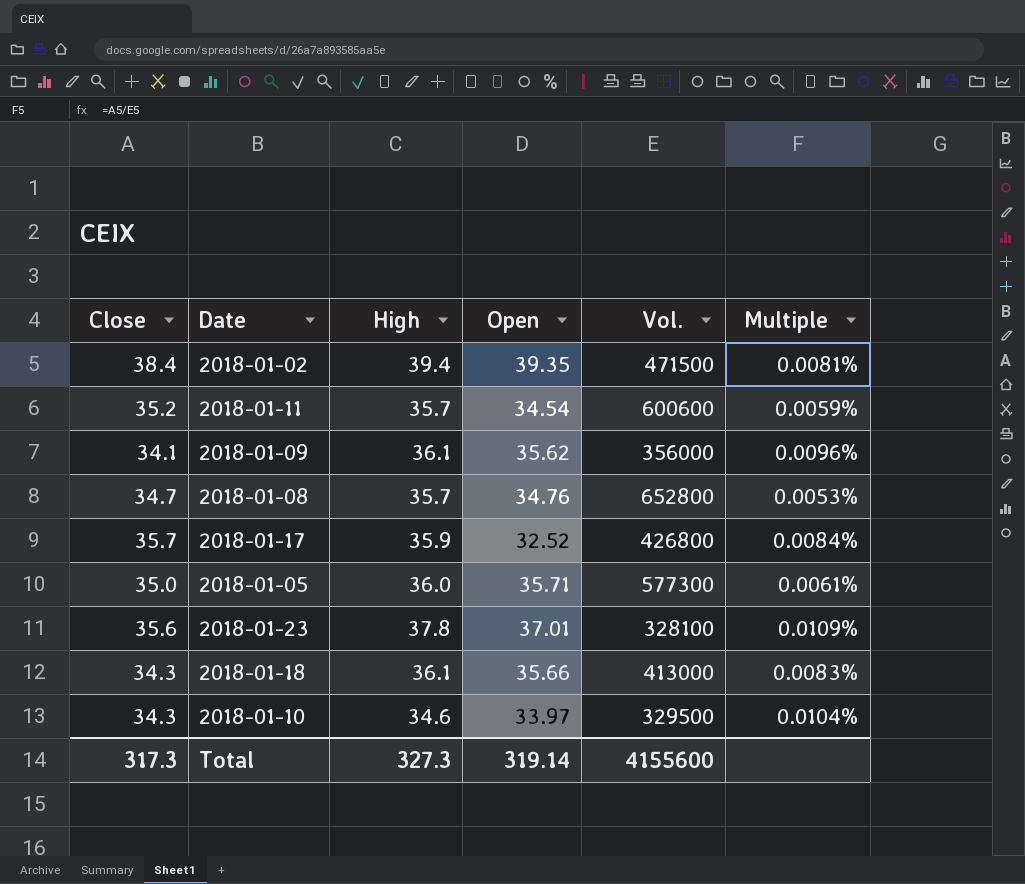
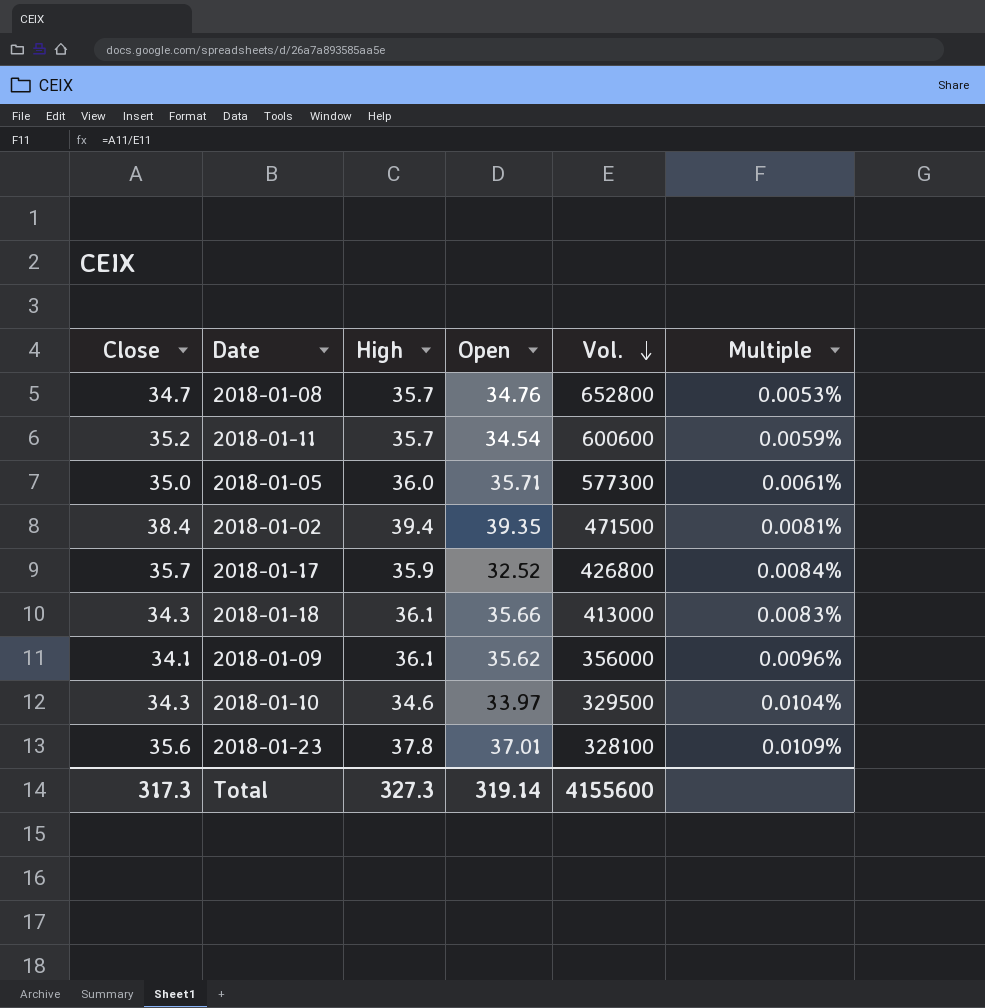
row order: none -> Vol. descending

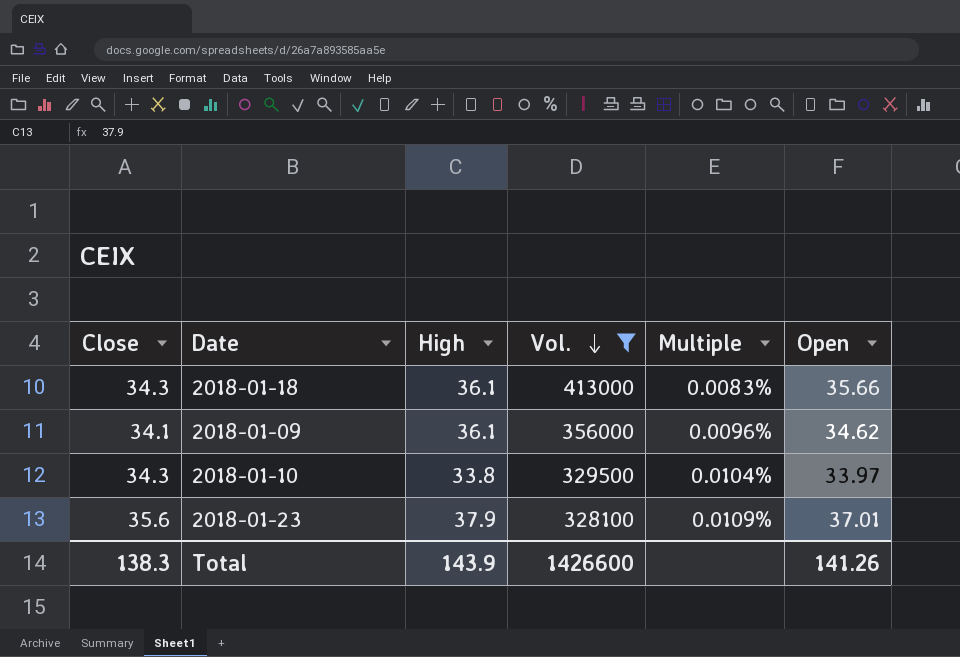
filter: none -> Vol. <= 413000
column Open | position: 4 -> 6
2018-01-09 | Open: 35.62 -> 34.62
2018-01-10 | High: 34.6 -> 33.8
2018-01-23 | High: 37.8 -> 37.9
Total | Close: 317.3 -> 138.3
Total | High: 327.3 -> 143.9
Total | Vol.: 4155600 -> 1426600
Total | Open: 319.14 -> 141.26

